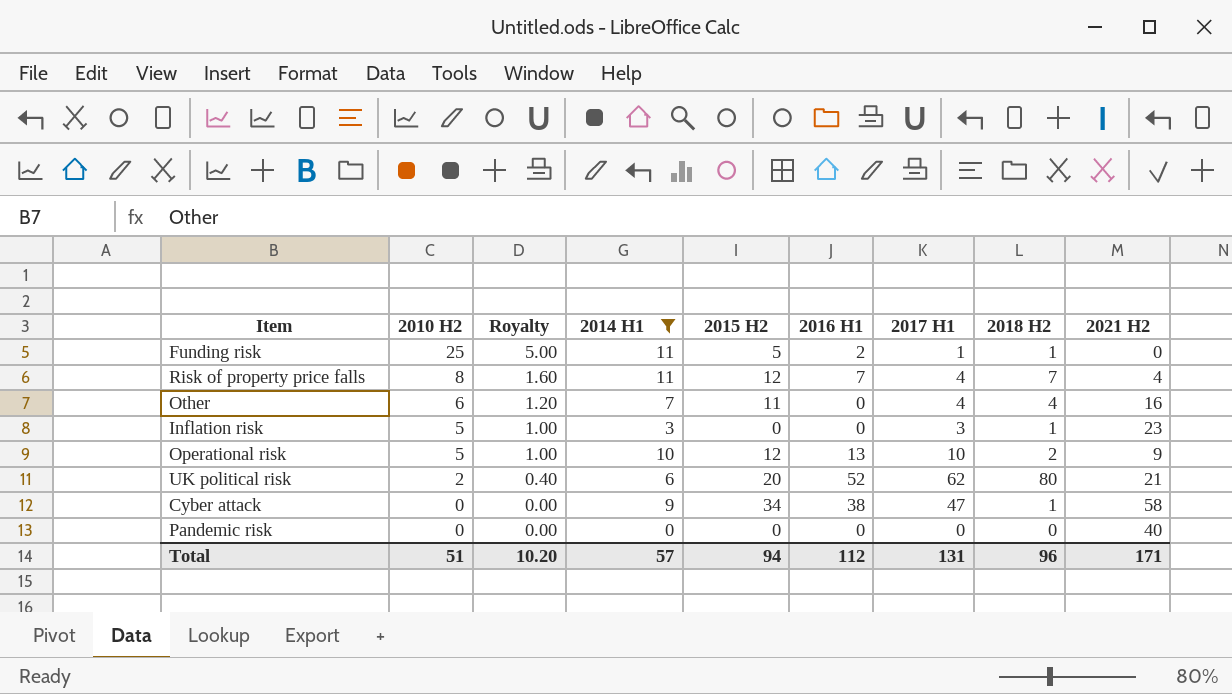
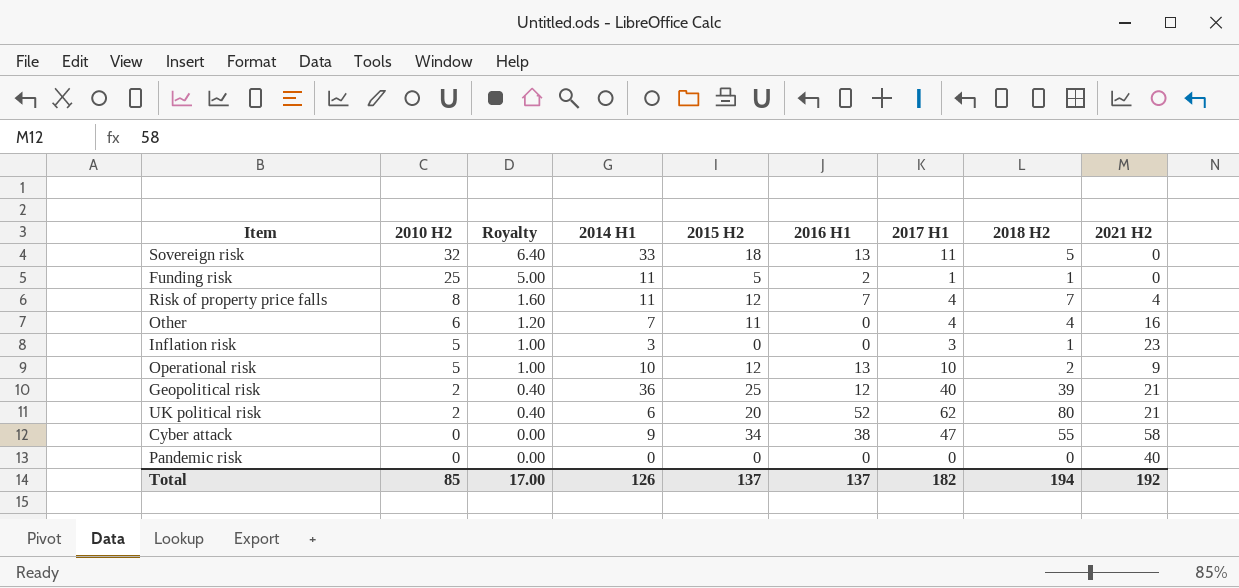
filter: 2014 H1 <= 11 -> none
Cyber attack | 2018 H2: 1 -> 55
Total | 2010 H2: 51 -> 85
Total | Royalty: 10.20 -> 17.00
Total | 2014 H1: 57 -> 126
Total | 2015 H2: 94 -> 137
Total | 2016 H1: 112 -> 137
Total | 2017 H1: 131 -> 182
Total | 2018 H2: 96 -> 194
Total | 2021 H2: 171 -> 192

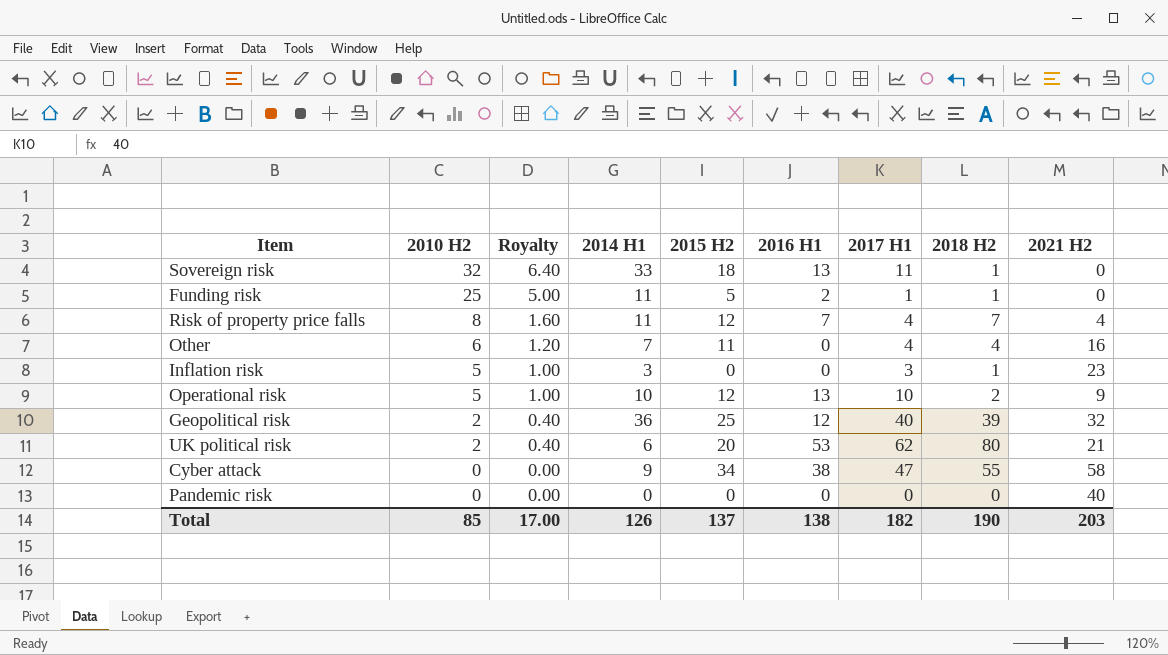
Sovereign risk | 2018 H2: 5 -> 1
Geopolitical risk | 2021 H2: 21 -> 32
UK political risk | 2016 H1: 52 -> 53
Total | 2016 H1: 137 -> 138
Total | 2018 H2: 194 -> 190
Total | 2021 H2: 192 -> 203

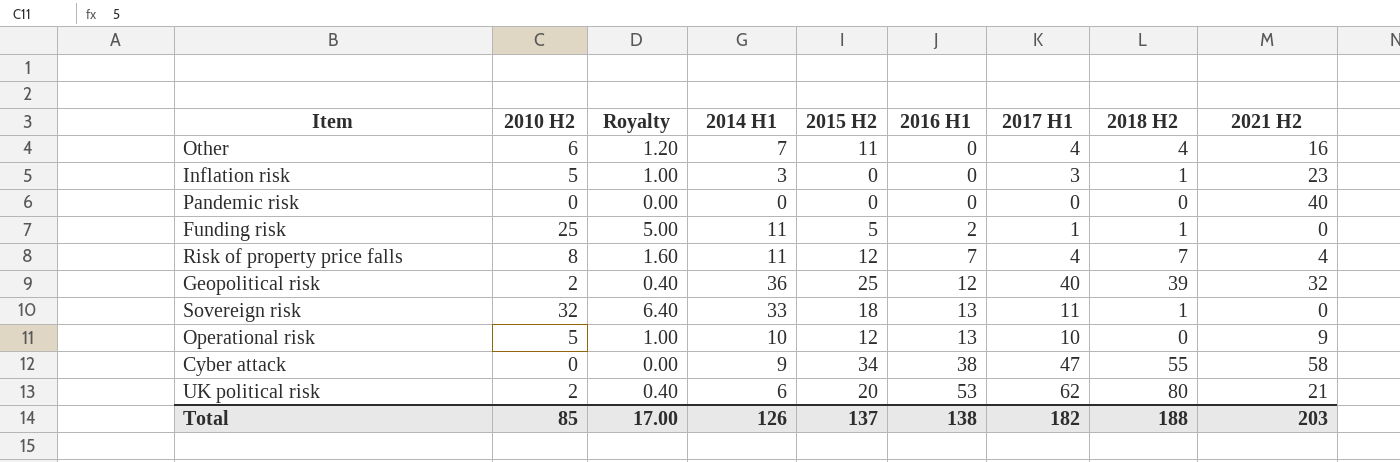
row order: 2010 H2 descending -> 2016 H1 ascending
Operational risk | 2018 H2: 2 -> 0
Total | 2018 H2: 190 -> 188

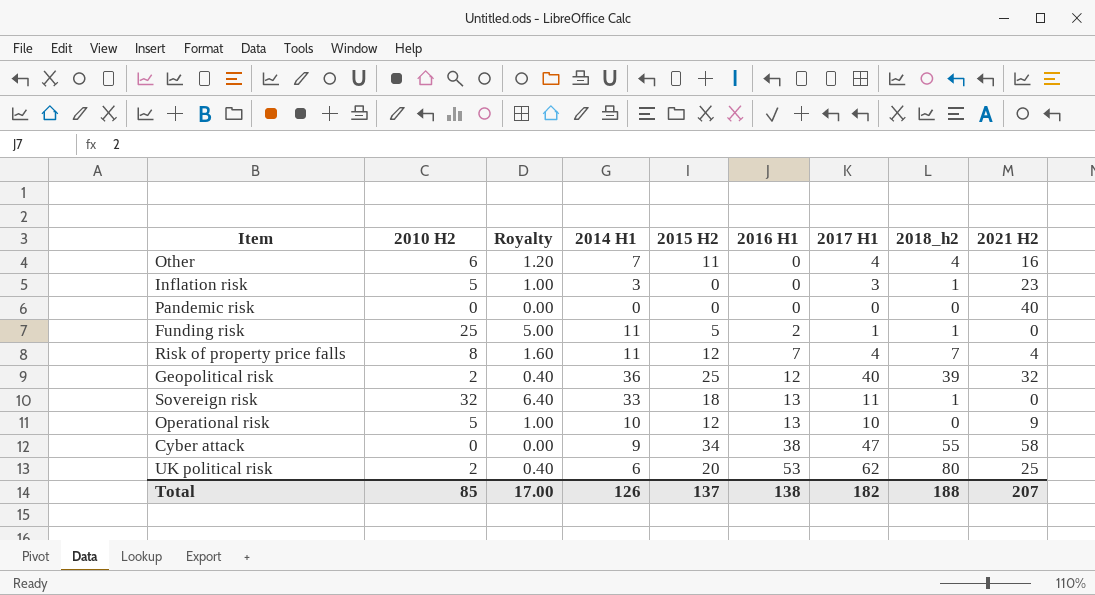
column name: 2018 H2 -> 2018_h2
UK political risk | 2021 H2: 21 -> 25
Total | 2021 H2: 203 -> 207

